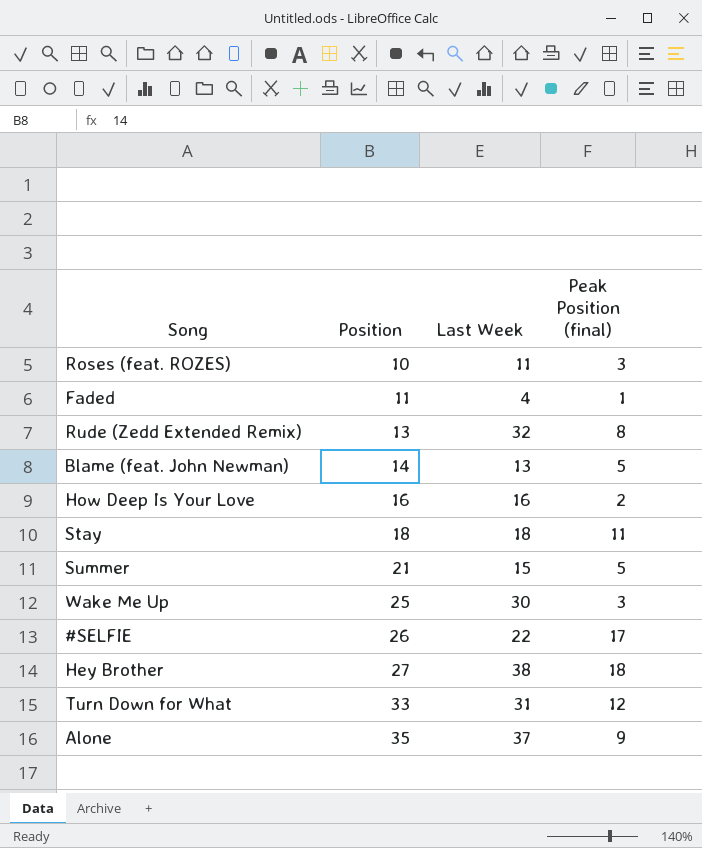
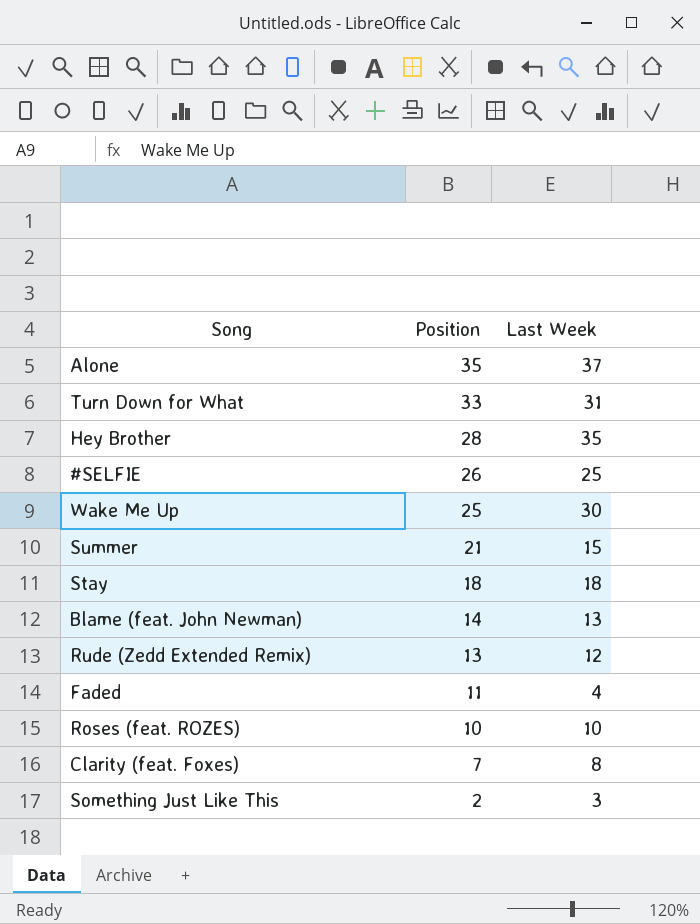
row order: Position ascending -> Position descending
column Peak Position (final) | position: 4 -> none
row How Deep Is Your Love: 16 | 16 | 2 -> none
Hey Brother | Position: 27 -> 28
Hey Brother | Last Week: 38 -> 35
#SELFIE | Last Week: 22 -> 25
Rude (Zedd Extended Remix) | Last Week: 32 -> 12
Roses (feat. ROZES) | Last Week: 11 -> 10
row Clarity (feat. Foxes): none -> 7 | 8
row Something Just Like This: none -> 2 | 3

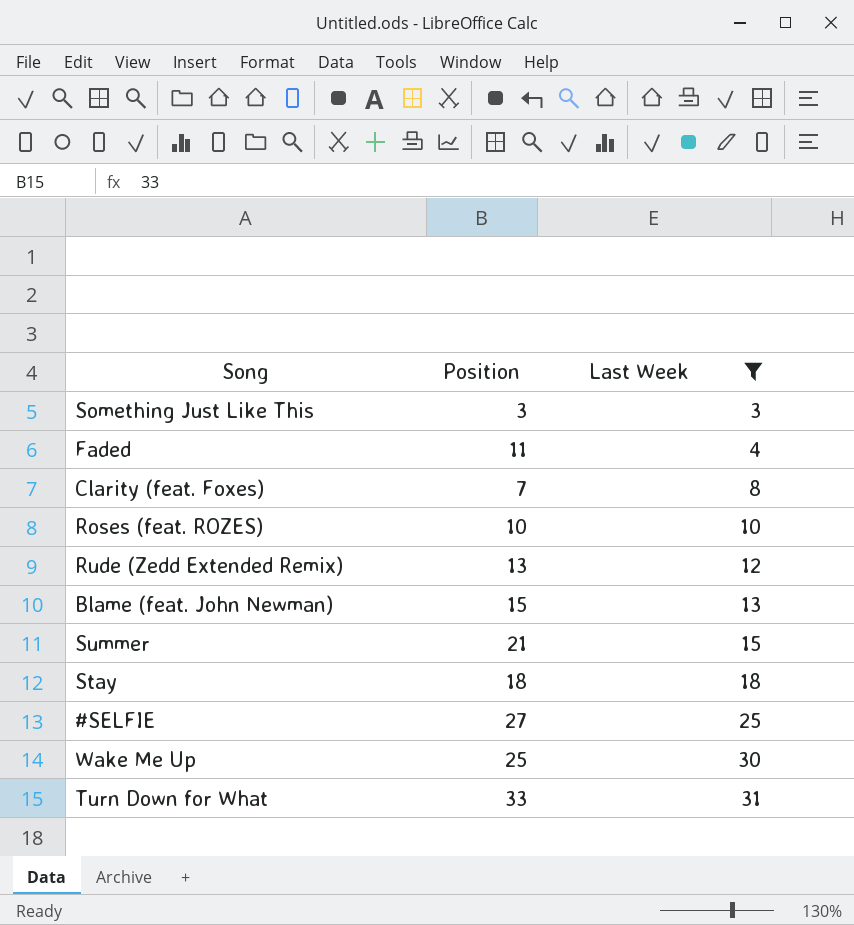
filter: none -> Last Week <= 31
row order: Position descending -> Last Week ascending
Something Just Like This | Position: 2 -> 3
Blame (feat. John Newman) | Position: 14 -> 15
#SELFIE | Position: 26 -> 27

